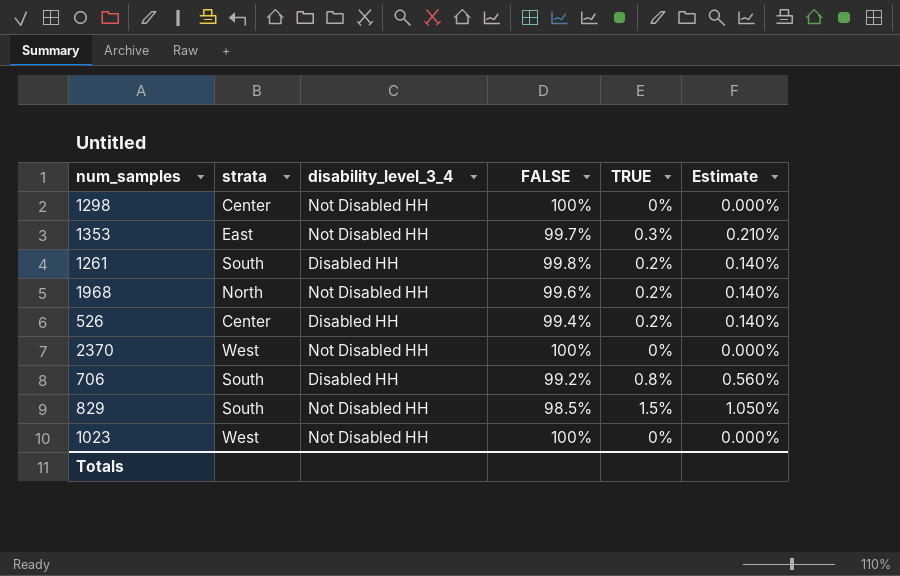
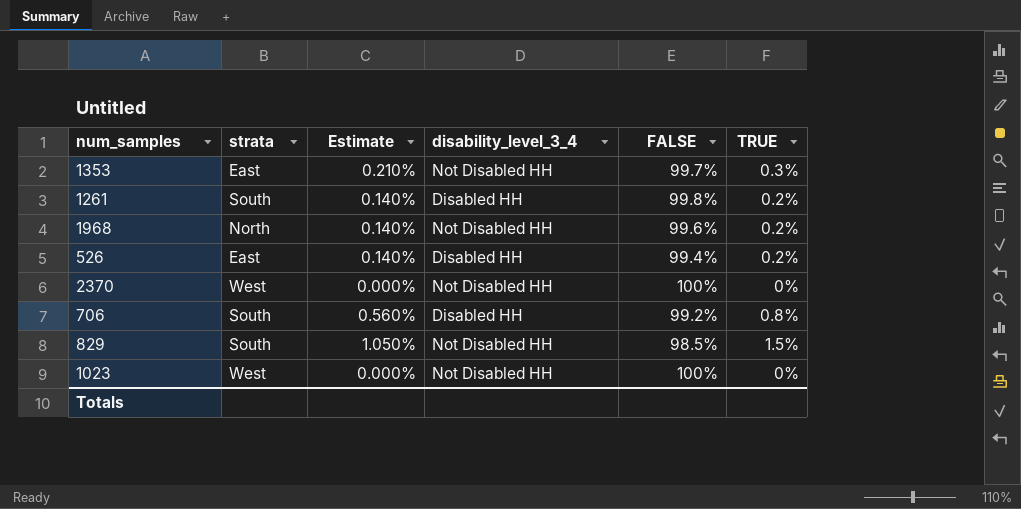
column Estimate | position: 6 -> 3
row 1298: Center | Not Disabled HH | 100% | 0% | 0.000% -> none
526 | strata: Center -> East

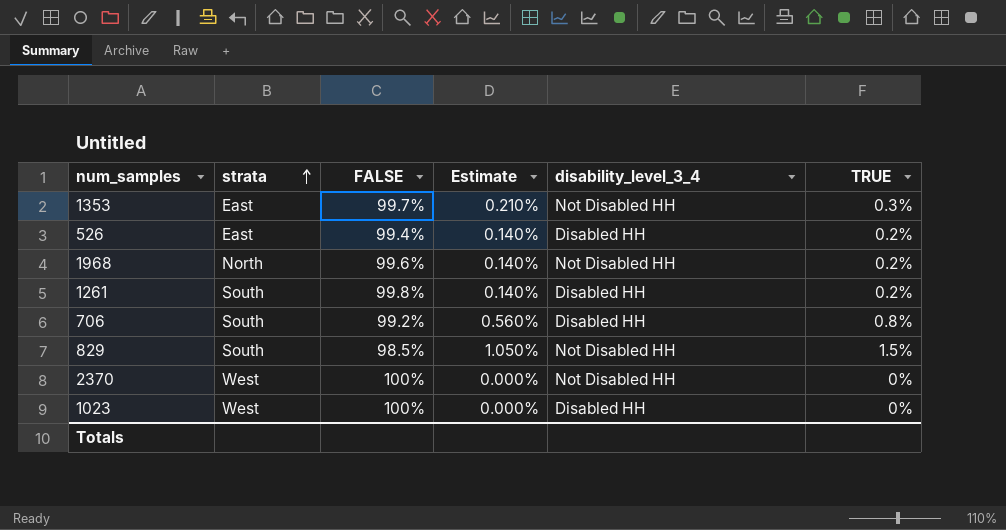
row order: none -> strata ascending
column FALSE | position: 5 -> 3
1023 | disability_level_3_4: Not Disabled HH -> Disabled HH

